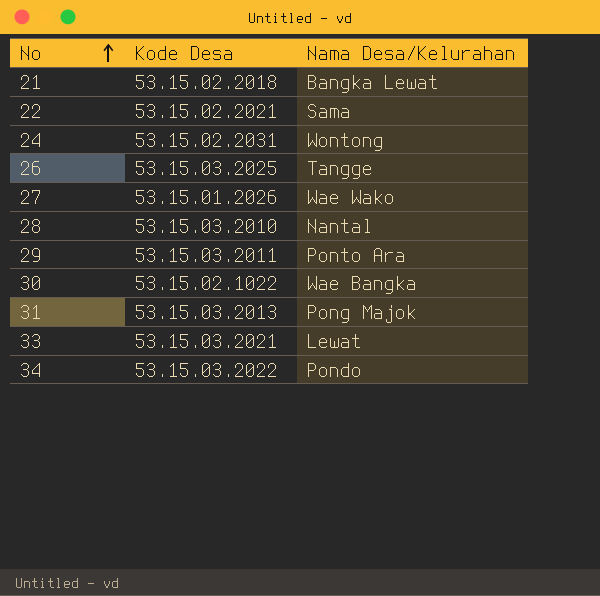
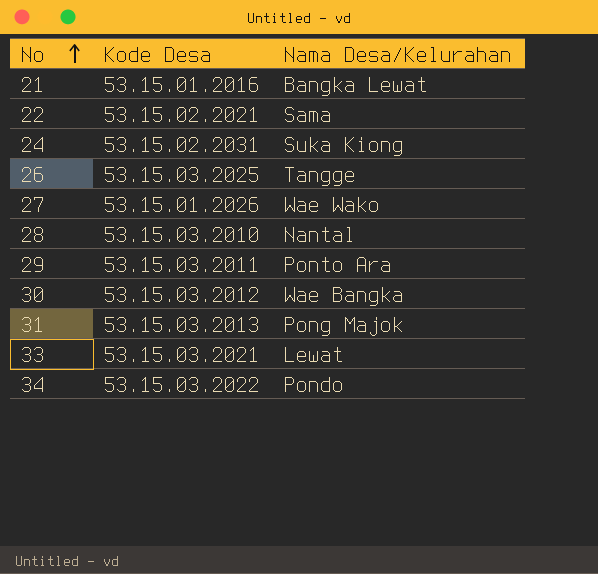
21 | Kode Desa: 53.15.02.2018 -> 53.15.01.2016
24 | Nama Desa/Kelurahan: Wontong -> Suka Kiong
30 | Kode Desa: 53.15.02.1022 -> 53.15.03.2012

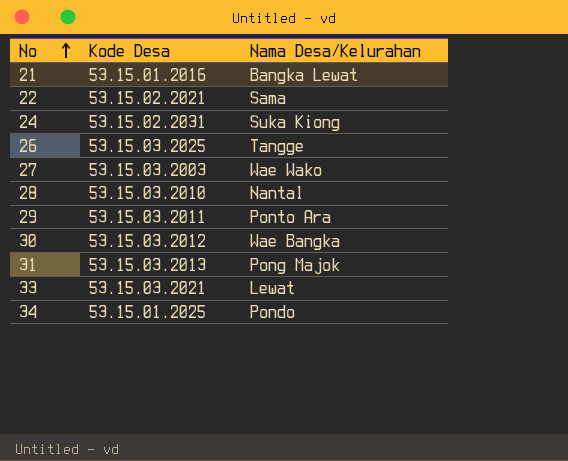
27 | Kode Desa: 53.15.01.2026 -> 53.15.03.2003
34 | Kode Desa: 53.15.03.2022 -> 53.15.01.2025

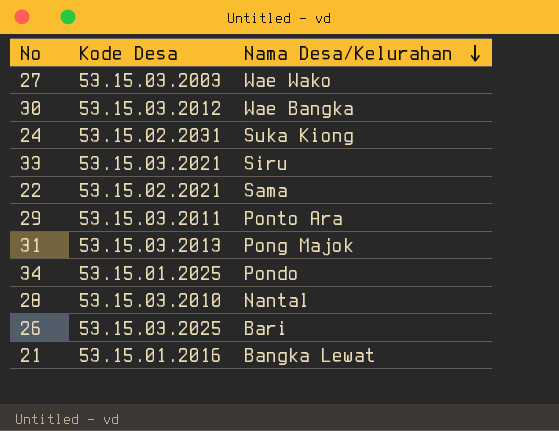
row order: No ascending -> Nama Desa/Kelurahan descending
33 | Nama Desa/Kelurahan: Lewat -> Siru
26 | Nama Desa/Kelurahan: Tangge -> Bari

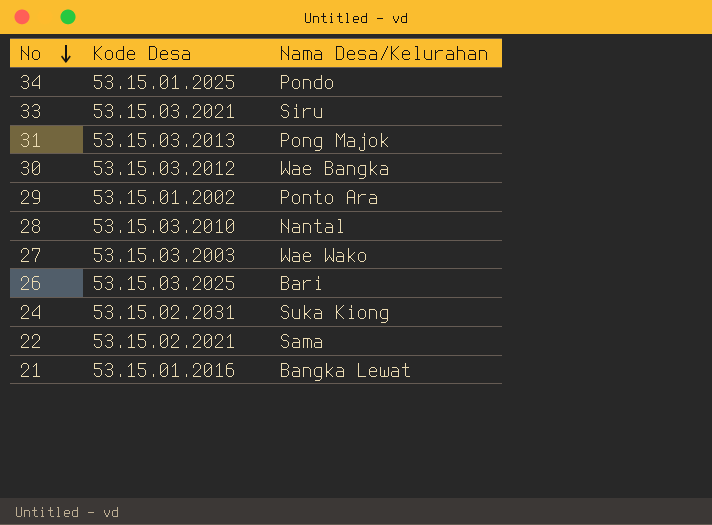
row order: Nama Desa/Kelurahan descending -> No descending
29 | Kode Desa: 53.15.03.2011 -> 53.15.01.2002

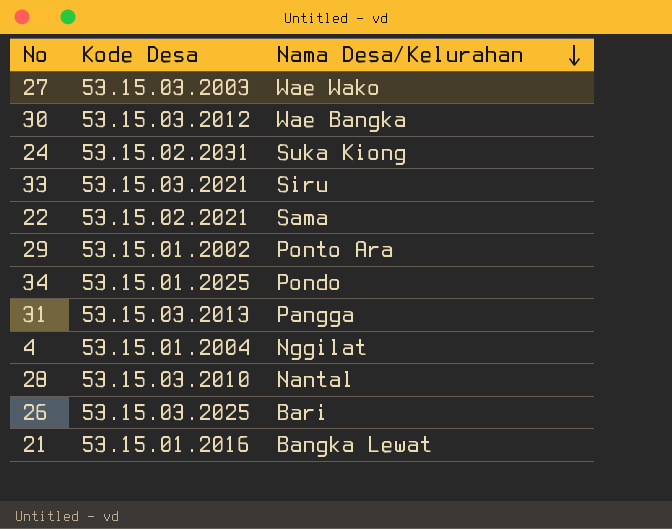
row order: No descending -> Nama Desa/Kelurahan descending
31 | Nama Desa/Kelurahan: Pong Majok -> Pangga
row 4: none -> 53.15.01.2004 | Nggilat

